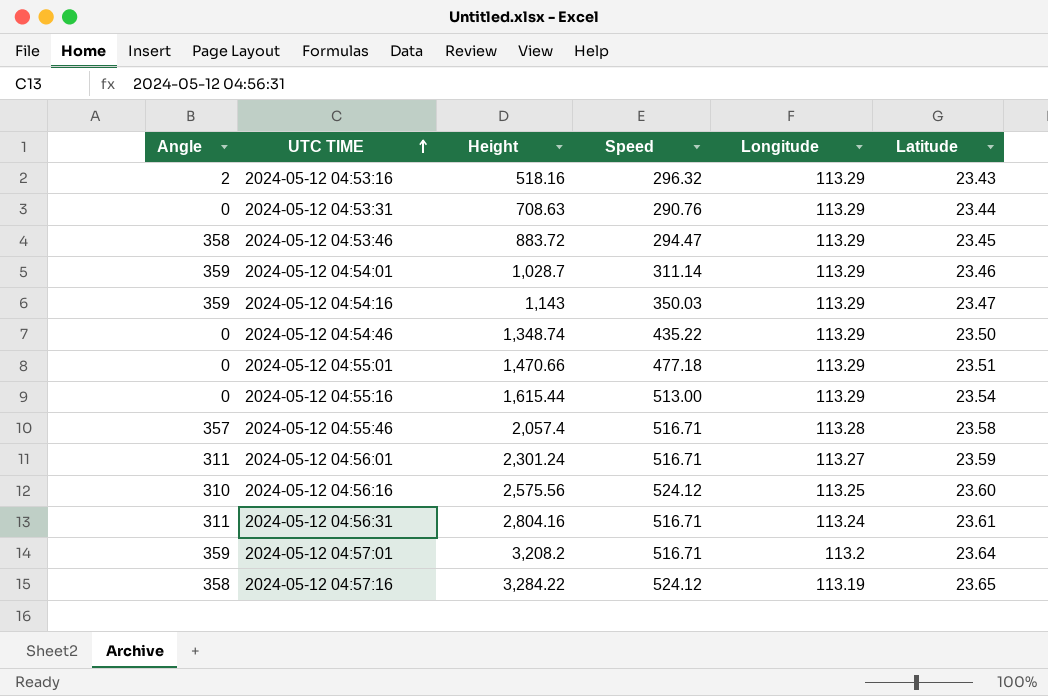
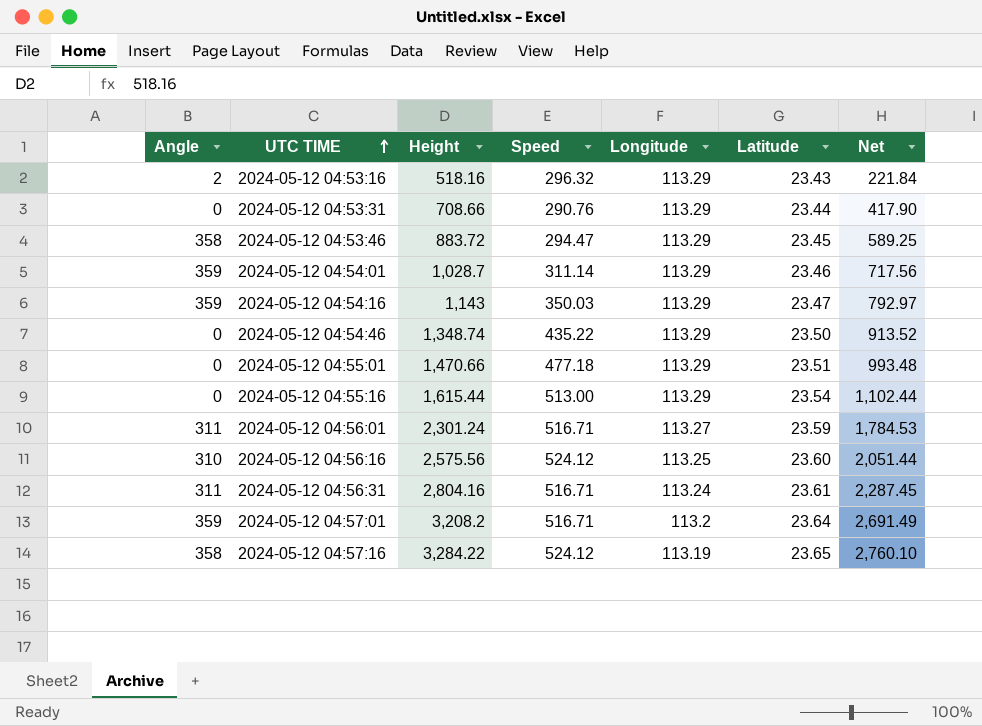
column Net | formula: none -> [Height] - [Speed]
row 2024-05-12 04:55:46: 357 | 2,057.4 | 516.71 | 113.28 | 23.58 -> none
2024-05-12 04:53:31 | Height: 708.63 -> 708.66

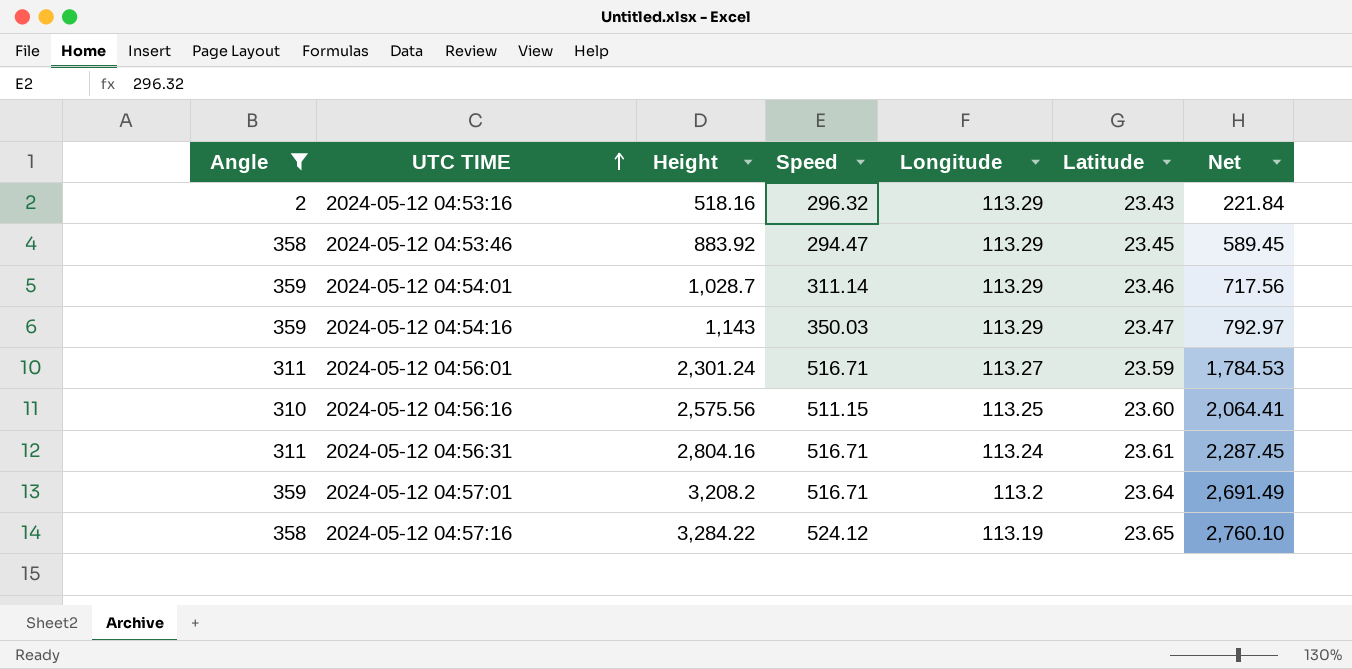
filter: none -> Angle != 0
2024-05-12 04:53:46 | Height: 883.72 -> 883.92
2024-05-12 04:53:46 | Net: 589.25 -> 589.45
2024-05-12 04:56:16 | Speed: 524.12 -> 511.15
2024-05-12 04:56:16 | Net: 2,051.44 -> 2,064.41

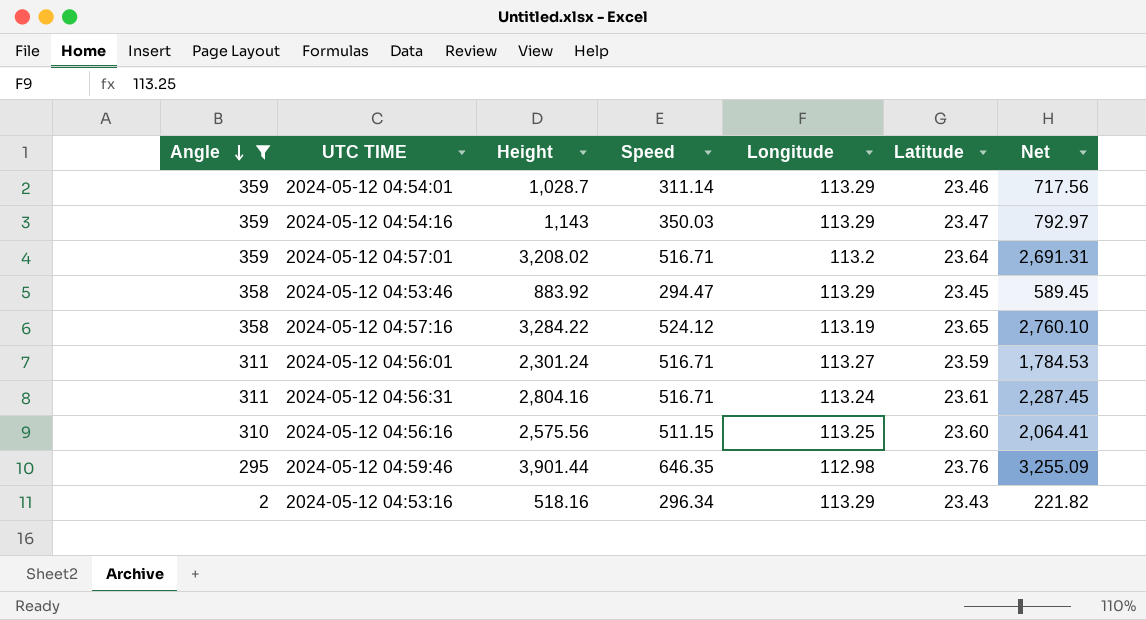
row order: UTC TIME ascending -> Angle descending
2024-05-12 04:57:01 | Height: 3,208.2 -> 3,208.02
2024-05-12 04:57:01 | Net: 2,691.49 -> 2,691.31
row 2024-05-12 04:59:46: none -> 295 | 3,901.44 | 646.35 | 112.98 | 23.76 | 3,255.09
2024-05-12 04:53:16 | Speed: 296.32 -> 296.34
2024-05-12 04:53:16 | Net: 221.84 -> 221.82

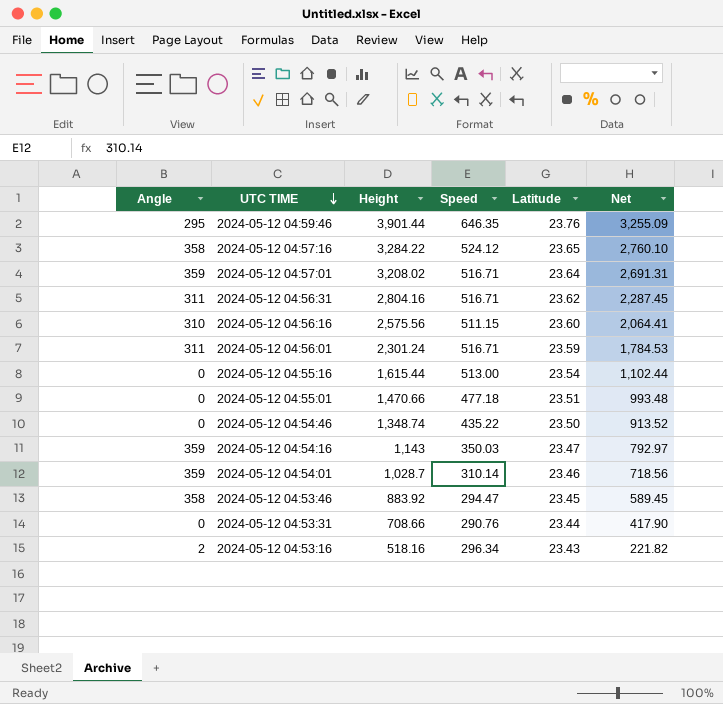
filter: Angle != 0 -> none
row order: Angle descending -> UTC TIME descending
column Longitude | position: 5 -> none
2024-05-12 04:56:31 | Latitude: 23.61 -> 23.62
2024-05-12 04:54:01 | Speed: 311.14 -> 310.14
2024-05-12 04:54:01 | Net: 717.56 -> 718.56

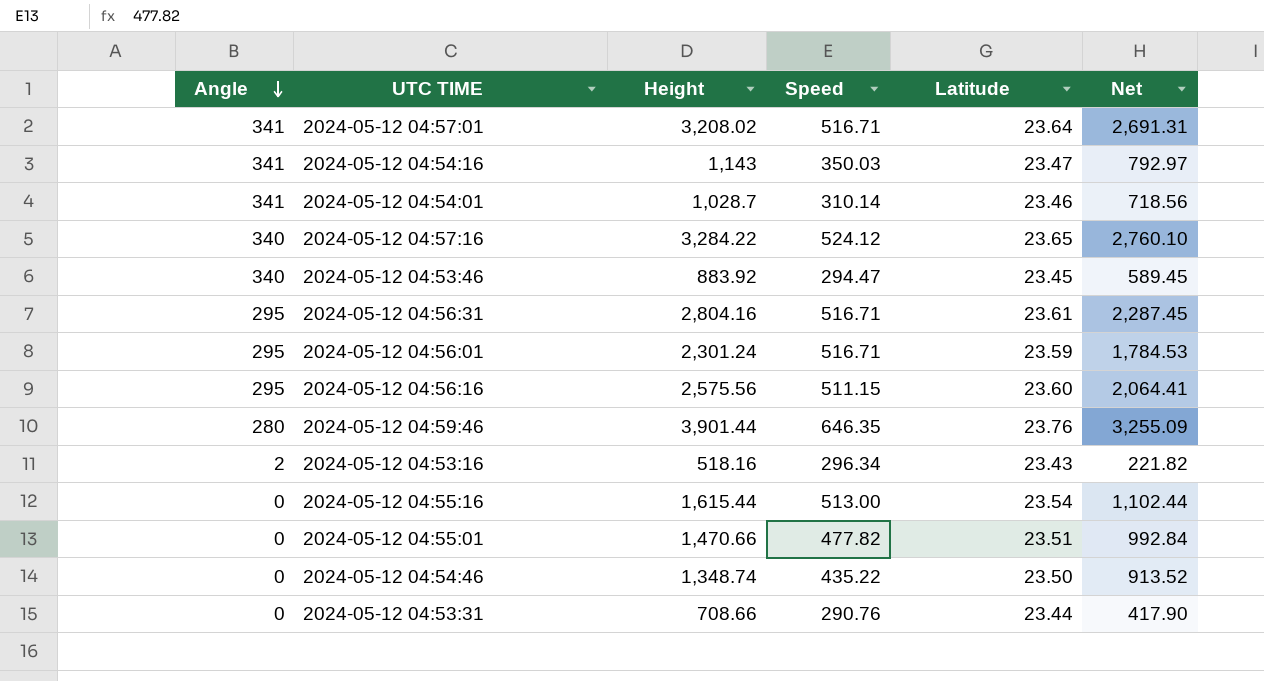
row order: UTC TIME descending -> Angle descending
2024-05-12 04:57:01 | Angle: 359 -> 341
2024-05-12 04:54:16 | Angle: 359 -> 341
2024-05-12 04:54:01 | Angle: 359 -> 341
2024-05-12 04:57:16 | Angle: 358 -> 340
2024-05-12 04:53:46 | Angle: 358 -> 340
2024-05-12 04:56:31 | Angle: 311 -> 295
2024-05-12 04:56:31 | Latitude: 23.62 -> 23.61
2024-05-12 04:56:01 | Angle: 311 -> 295
2024-05-12 04:56:16 | Angle: 310 -> 295
2024-05-12 04:59:46 | Angle: 295 -> 280
2024-05-12 04:55:01 | Speed: 477.18 -> 477.82
2024-05-12 04:55:01 | Net: 993.48 -> 992.84

